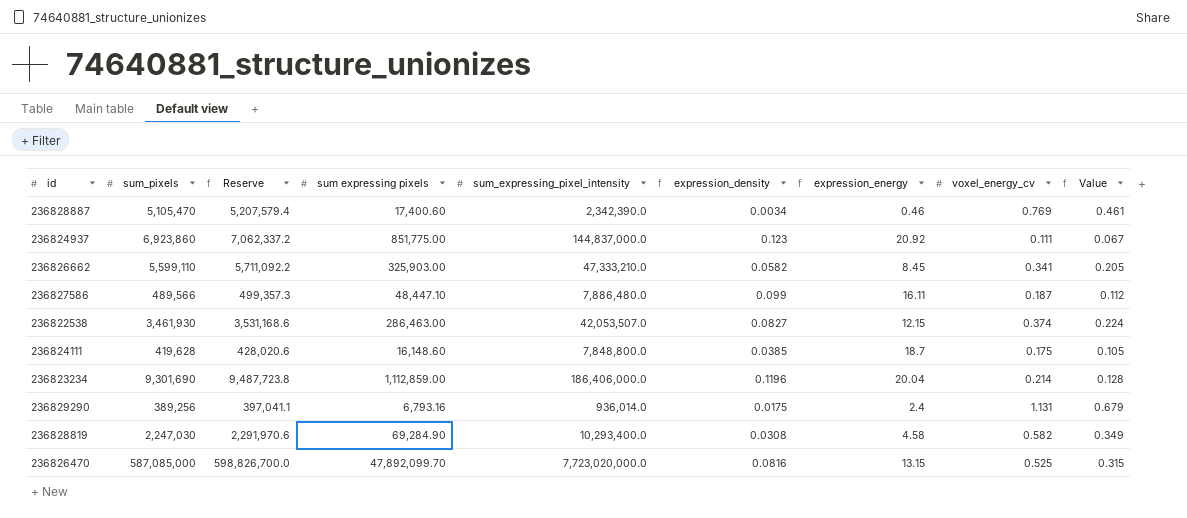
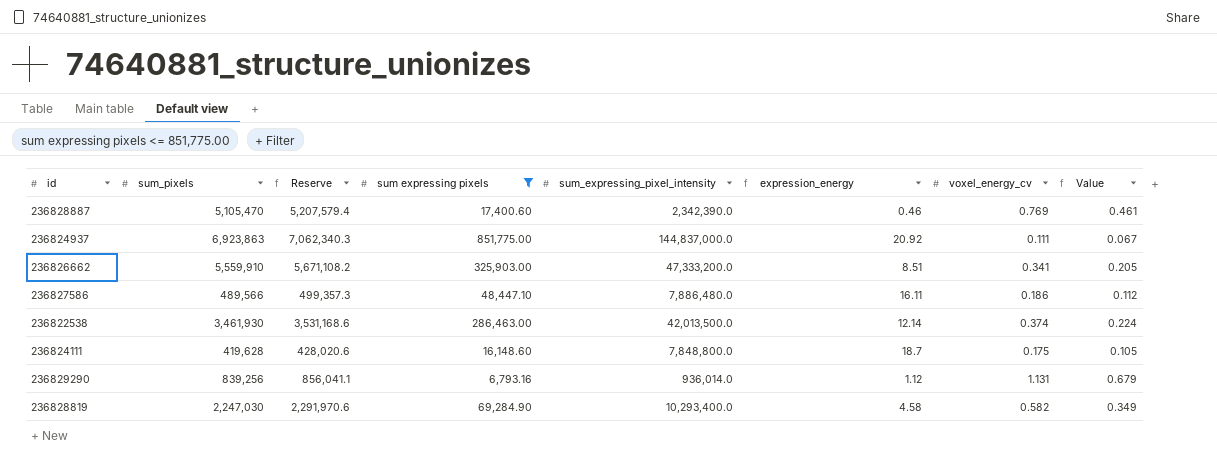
filter: none -> sum expressing pixels <= 851,775.00
column expression_density | formula: [sum expressing pixels] / [sum_pixels] -> none
236824937 | sum_pixels: 6,923,860 -> 6,923,863
236824937 | Reserve: 7,062,337.2 -> 7,062,340.3
236826662 | sum_pixels: 5,599,110 -> 5,559,910
236826662 | Reserve: 5,711,092.2 -> 5,671,108.2
236826662 | sum_expressing_pixel_intensity: 47,333,210.0 -> 47,333,200.0
236826662 | expression_energy: 8.45 -> 8.51
236827586 | voxel_energy_cv: 0.187 -> 0.186
236822538 | sum_expressing_pixel_intensity: 42,053,507.0 -> 42,013,500.0
236822538 | expression_energy: 12.15 -> 12.14
236829290 | sum_pixels: 389,256 -> 839,256
236829290 | Reserve: 397,041.1 -> 856,041.1
236829290 | expression_energy: 2.4 -> 1.12

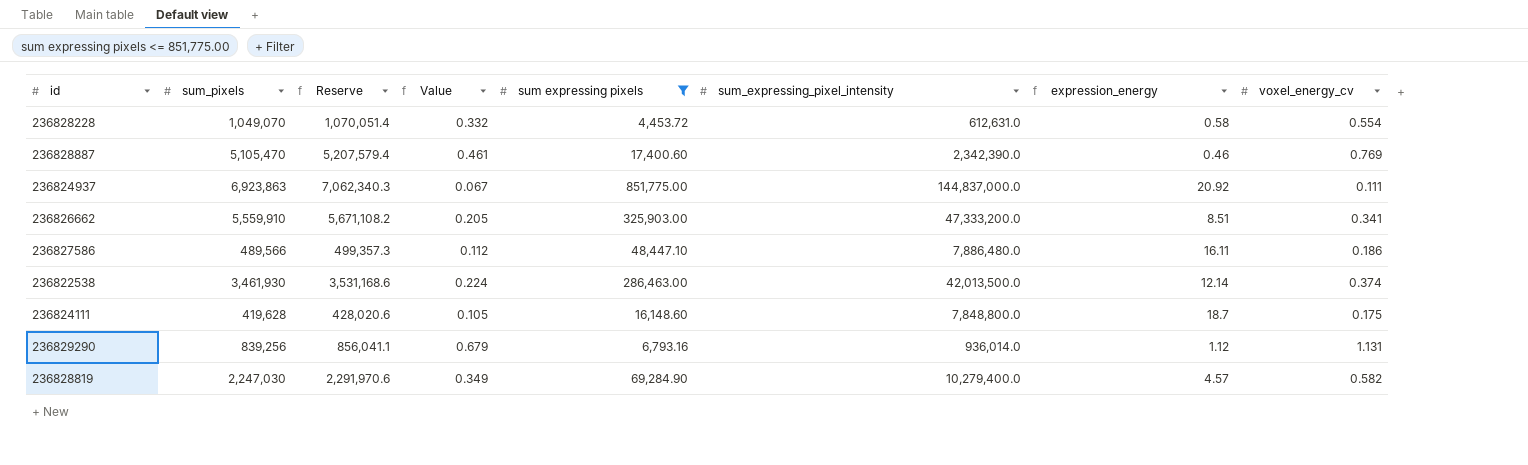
column Value | position: 8 -> 4
row 236828228: none -> 1,049,070 | 1,070,051.4 | 0.332 | 4,453.72 | 612,631.0 | 0.58 | 0.554
236828819 | sum_expressing_pixel_intensity: 10,293,400.0 -> 10,279,400.0
236828819 | expression_energy: 4.58 -> 4.57

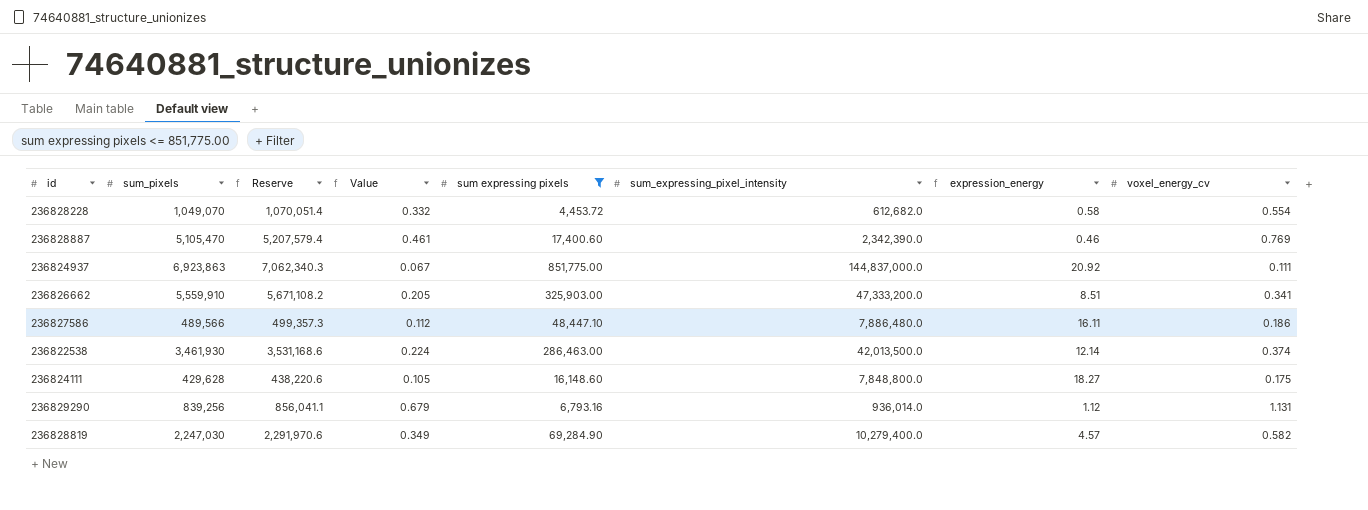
236828228 | sum_expressing_pixel_intensity: 612,631.0 -> 612,682.0
236824111 | sum_pixels: 419,628 -> 429,628
236824111 | Reserve: 428,020.6 -> 438,220.6
236824111 | expression_energy: 18.7 -> 18.27

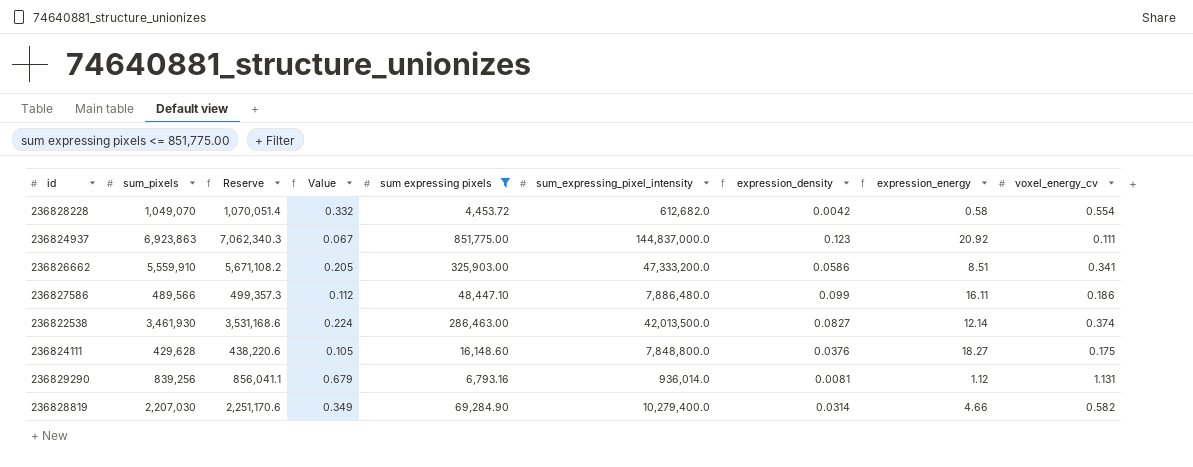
column expression_density | formula: none -> [sum expressing pixels] / [sum_pixels]
row 236828887: 5,105,470 | 5,207,579.4 | 0.461 | 17,400.60 | 2,342,390.0 | 0.46 | 0.769 -> none
236828819 | sum_pixels: 2,247,030 -> 2,207,030
236828819 | Reserve: 2,291,970.6 -> 2,251,170.6
236828819 | expression_energy: 4.57 -> 4.66

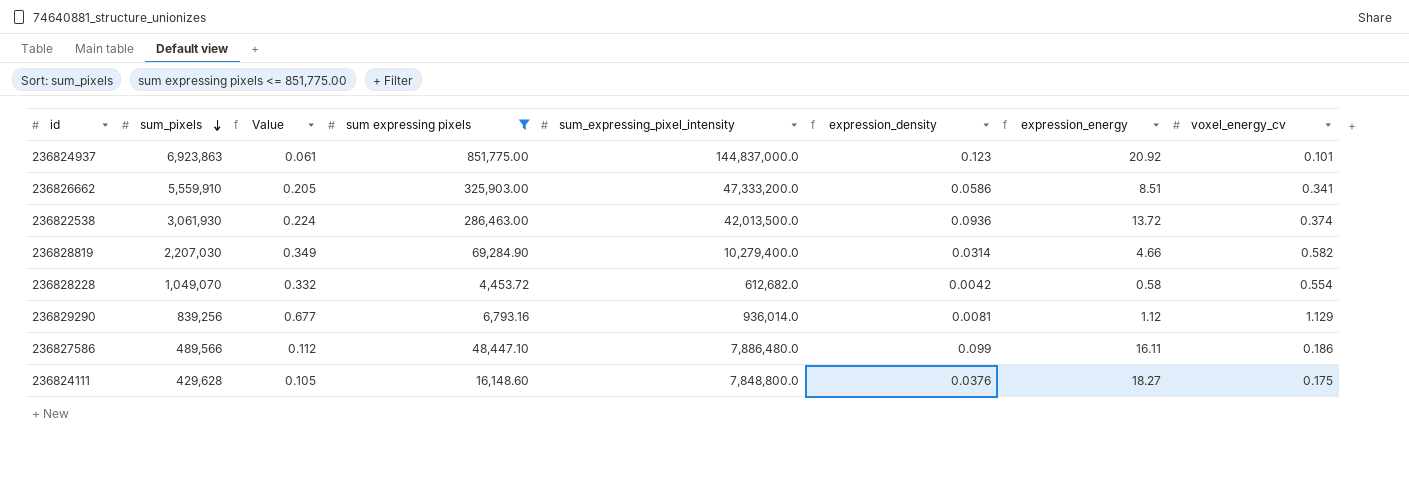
row order: none -> sum_pixels descending
column Reserve | formula: [sum_pixels] * 1.02 -> none
236824937 | Value: 0.067 -> 0.061
236824937 | voxel_energy_cv: 0.111 -> 0.101
236822538 | sum_pixels: 3,461,930 -> 3,061,930
236822538 | expression_density: 0.0827 -> 0.0936
236822538 | expression_energy: 12.14 -> 13.72
236829290 | Value: 0.679 -> 0.677
236829290 | voxel_energy_cv: 1.131 -> 1.129

